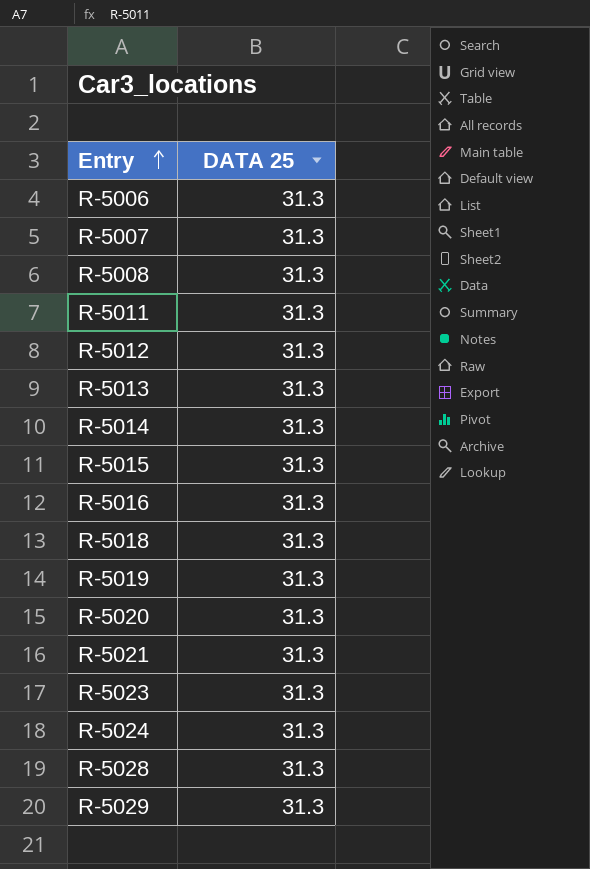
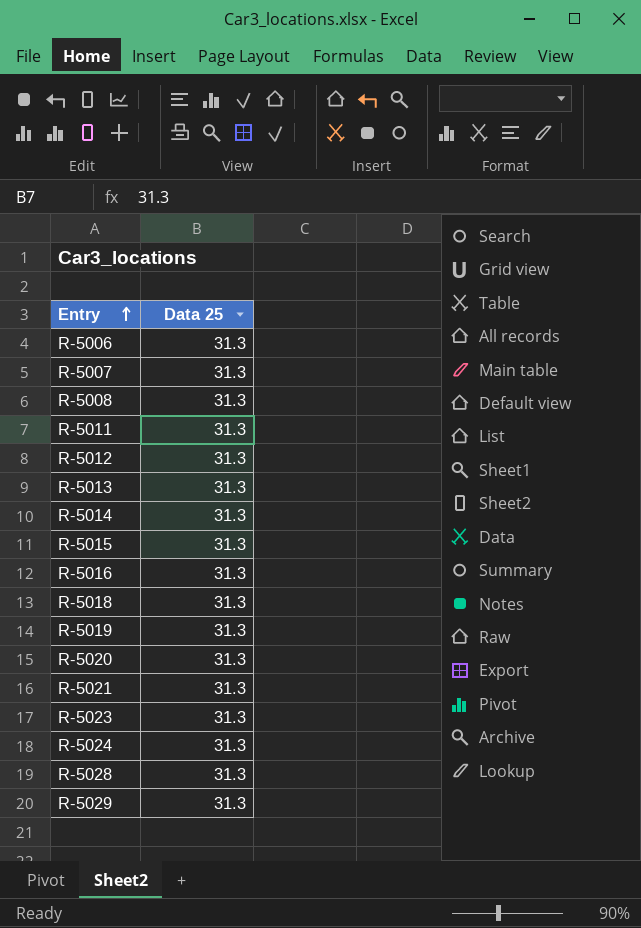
column name: DATA 25 -> Data 25

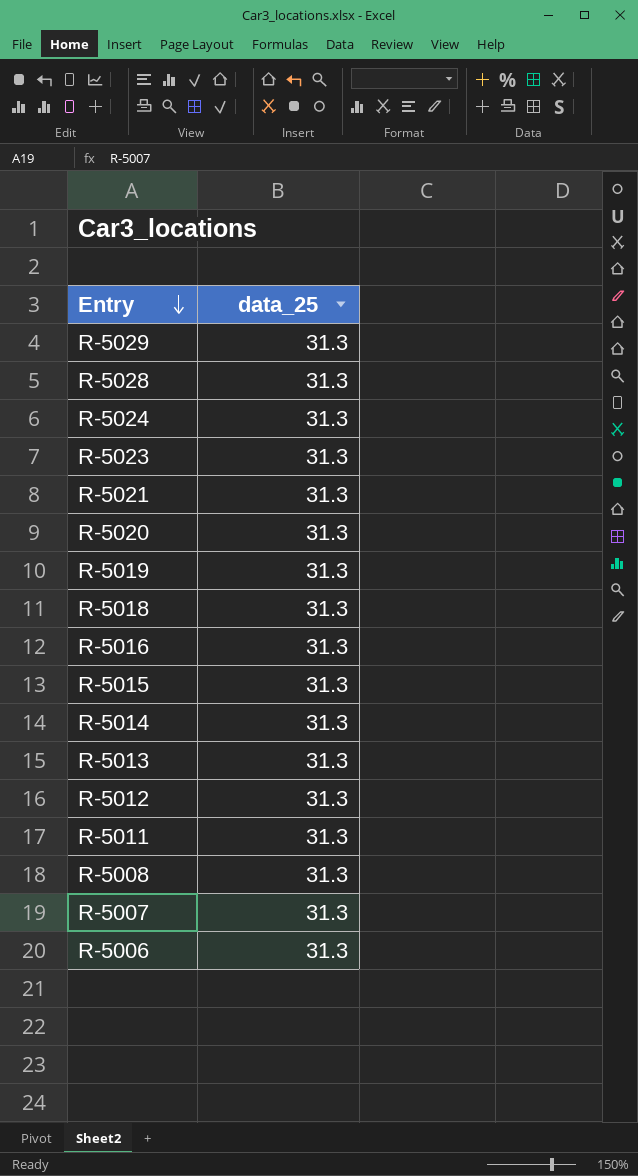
row order: Entry ascending -> Entry descending
column name: Data 25 -> data_25

